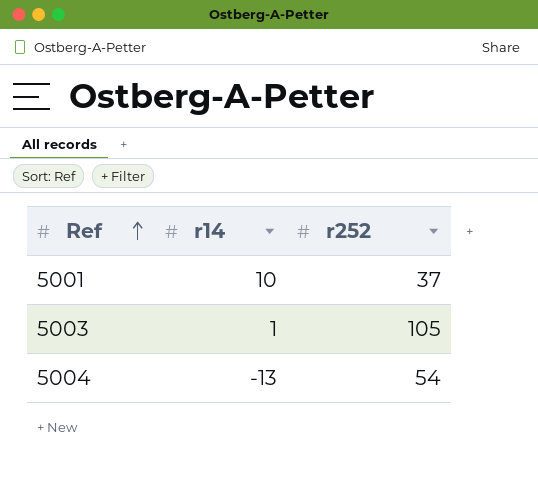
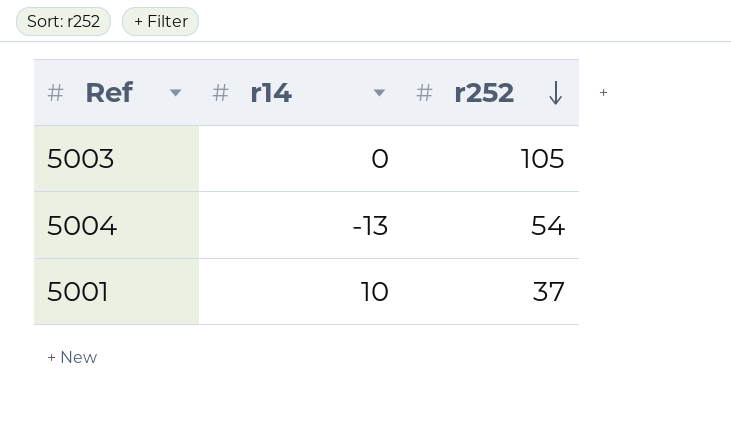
row order: Ref ascending -> r252 descending
5003 | r14: 1 -> 0

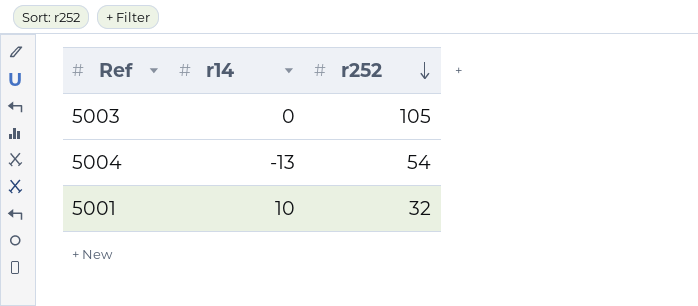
5001 | r252: 37 -> 32

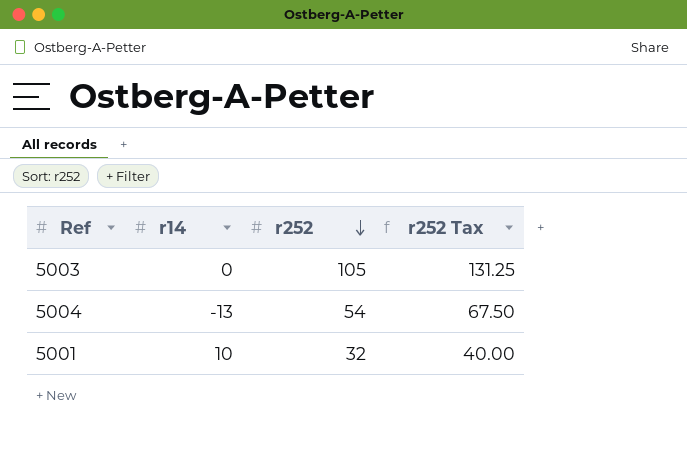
column r252 Tax | formula: none -> [r252] * 1.25

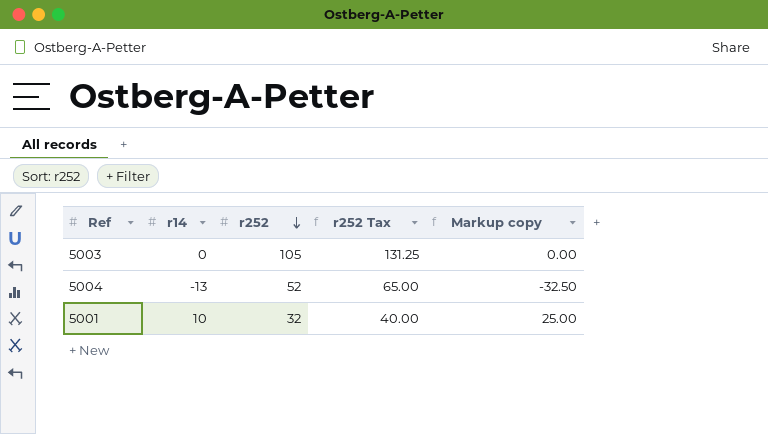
column Markup copy | formula: none -> [r14] * 2.5
5004 | r252: 54 -> 52
5004 | r252 Tax: 67.50 -> 65.00

